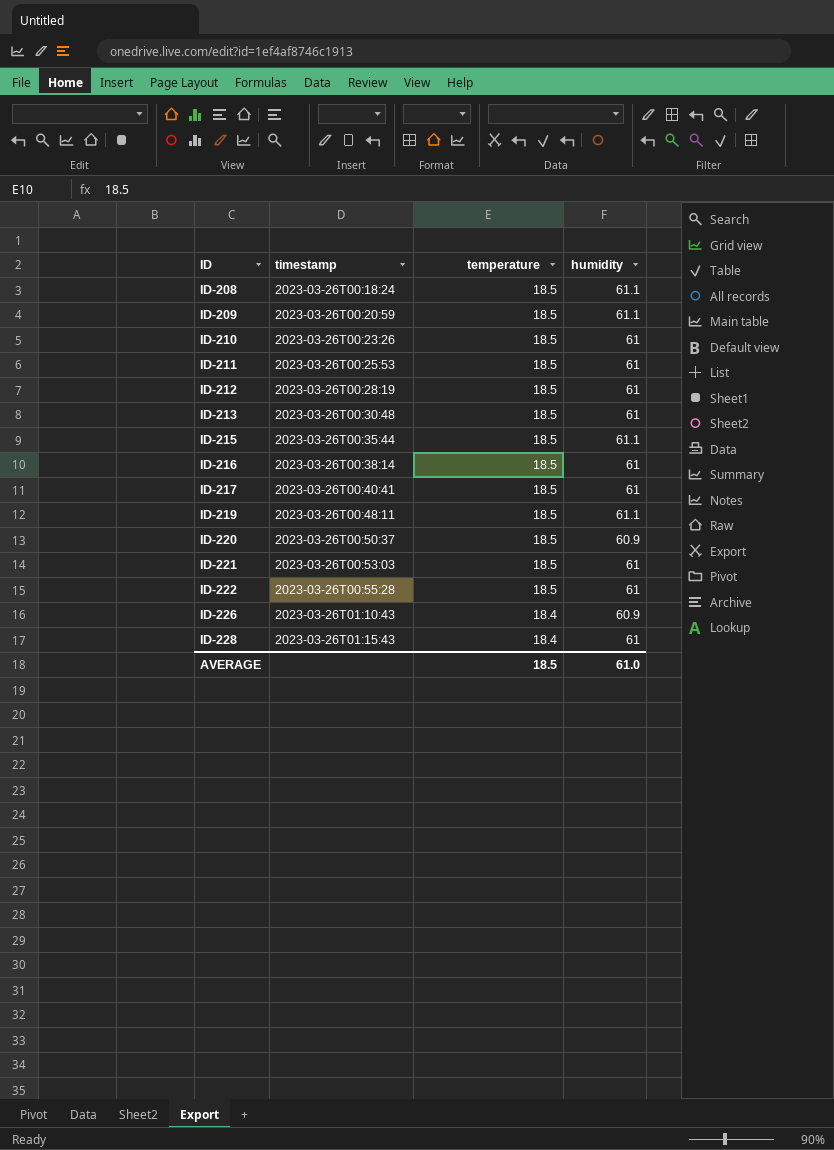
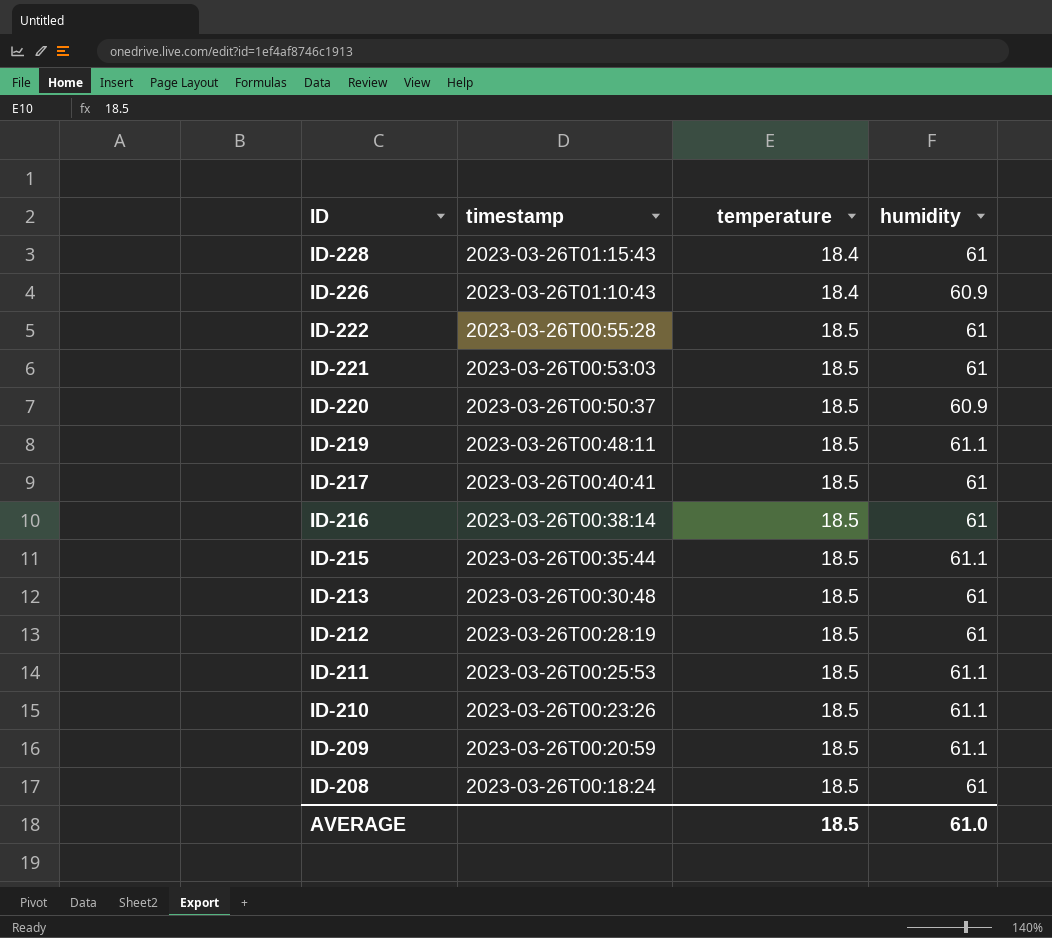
row order: ID ascending -> ID descending
ID-211 | humidity: 61 -> 61.1
ID-210 | humidity: 61 -> 61.1
ID-208 | humidity: 61.1 -> 61

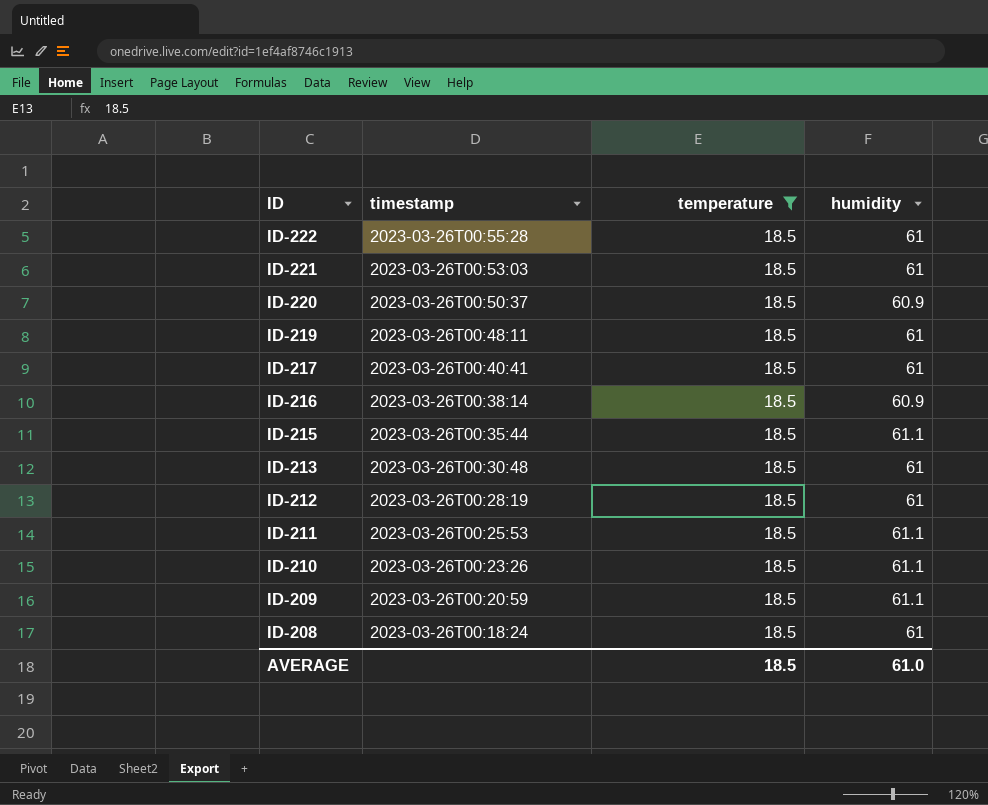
filter: none -> temperature = 18.5
ID-219 | humidity: 61.1 -> 61
ID-216 | humidity: 61 -> 60.9

